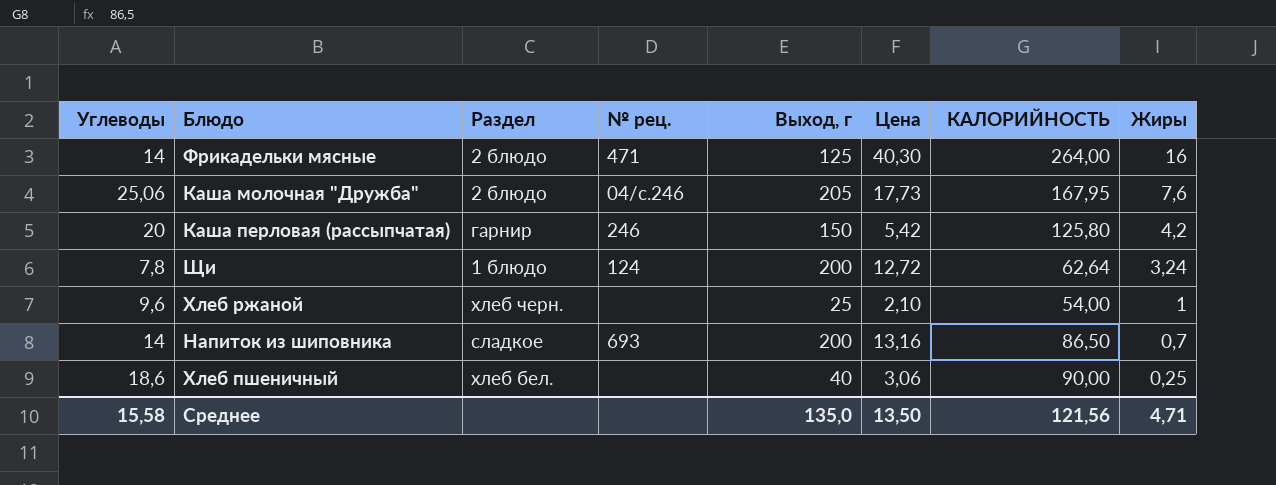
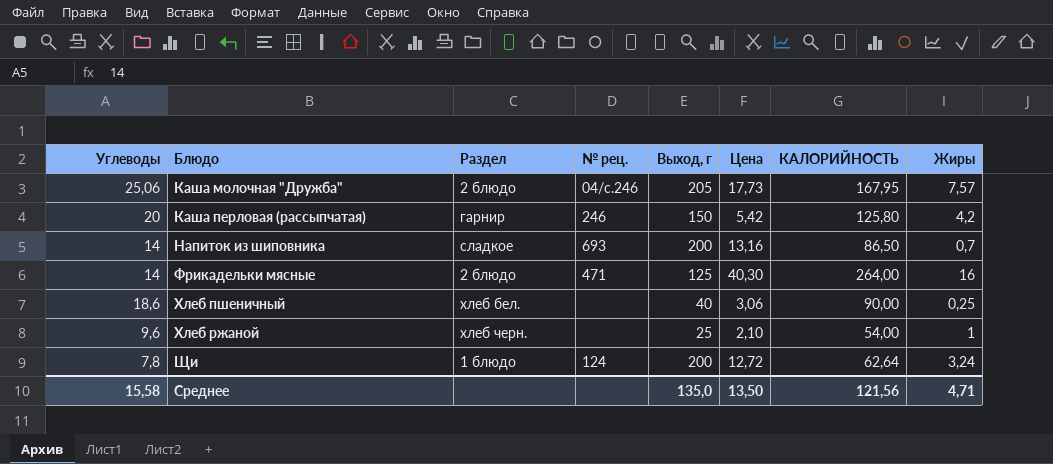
row order: Жиры descending -> Блюдо ascending
Каша молочная "Дружба" | Жиры: 7,6 -> 7,57

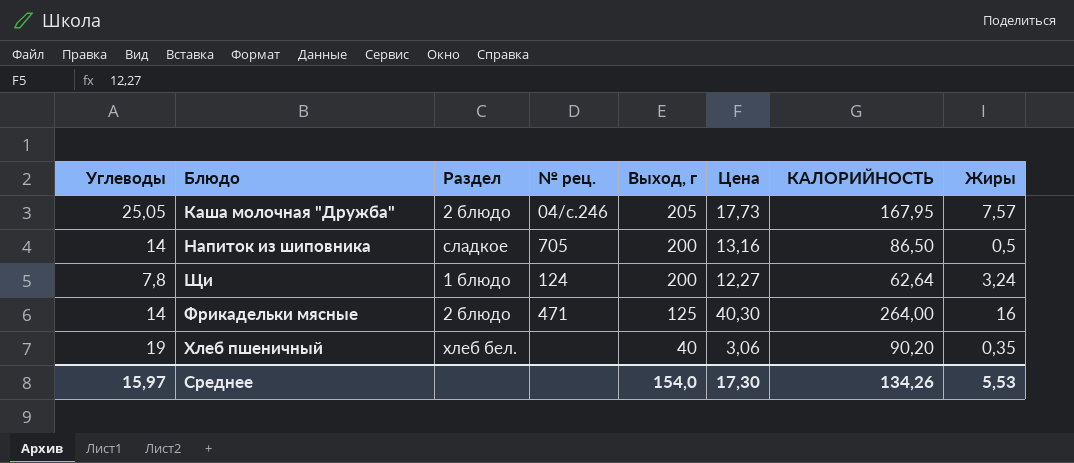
row order: Блюдо ascending -> Выход, г descending
row Каша перловая (рассыпчатая): 20 | гарнир | 246 | 150 | 5,42 | 125,80 | 4,2 -> none
row Хлеб ржаной: 9,6 | хлеб черн. | none | 25 | 2,10 | 54,00 | 1 -> none
Каша молочная "Дружба" | Углеводы: 25,06 -> 25,05
Напиток из шиповника | № рец.: 693 -> 705
Напиток из шиповника | Жиры: 0,7 -> 0,5
Щи | Цена: 12,72 -> 12,27
Хлеб пшеничный | Углеводы: 18,6 -> 19
Хлеб пшеничный | КАЛОРИЙНОСТЬ: 90,00 -> 90,20
Хлеб пшеничный | Жиры: 0,25 -> 0,35
Среднее | Углеводы: 15,58 -> 15,97
Среднее | Выход, г: 135,0 -> 154,0
Среднее | Цена: 13,50 -> 17,30
Среднее | КАЛОРИЙНОСТЬ: 121,56 -> 134,26
Среднее | Жиры: 4,71 -> 5,53

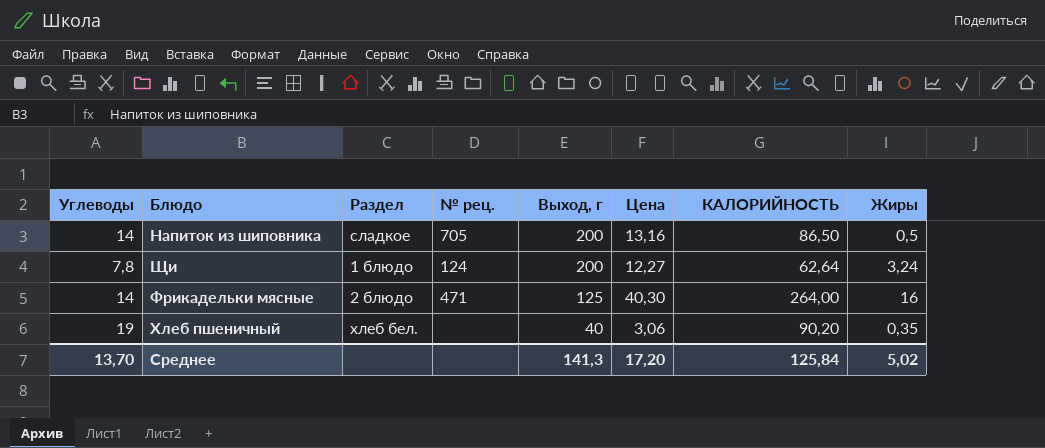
row Каша молочная "Дружба": 25,05 | 2 блюдо | 04/с.246 | 205 | 17,73 | 167,95 | 7,57 -> none
Среднее | Углеводы: 15,97 -> 13,70
Среднее | Выход, г: 154,0 -> 141,3
Среднее | Цена: 17,30 -> 17,20
Среднее | КАЛОРИЙНОСТЬ: 134,26 -> 125,84
Среднее | Жиры: 5,53 -> 5,02

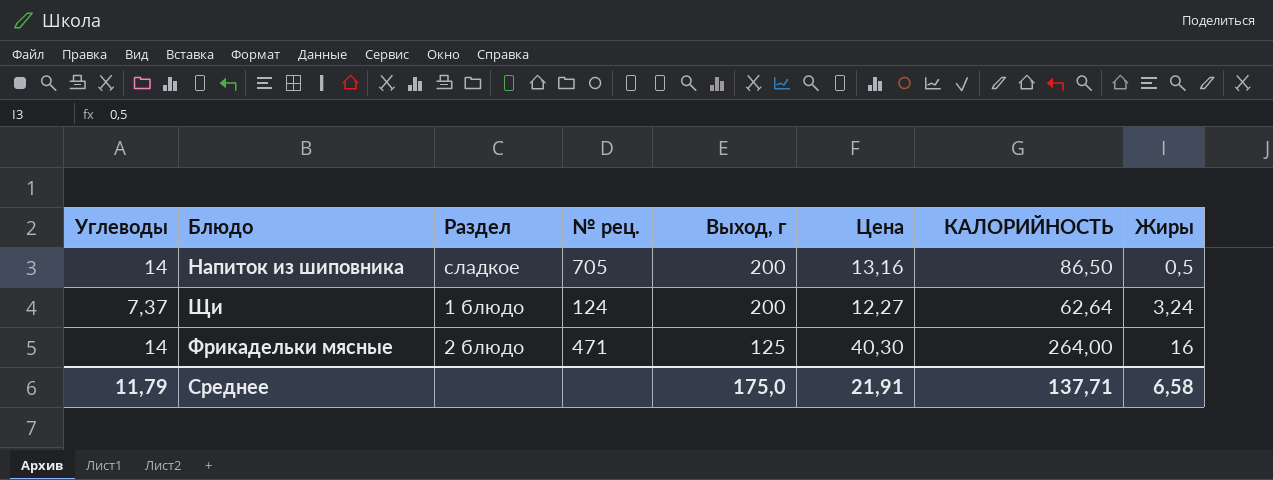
row Хлеб пшеничный: 19 | хлеб бел. | none | 40 | 3,06 | 90,20 | 0,35 -> none
Щи | Углеводы: 7,8 -> 7,37
Среднее | Углеводы: 13,70 -> 11,79
Среднее | Выход, г: 141,3 -> 175,0
Среднее | Цена: 17,20 -> 21,91
Среднее | КАЛОРИЙНОСТЬ: 125,84 -> 137,71
Среднее | Жиры: 5,02 -> 6,58

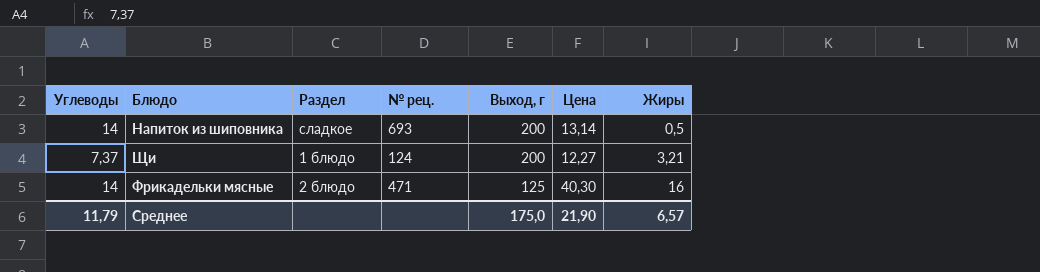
column КАЛОРИЙНОСТЬ | position: 7 -> none
Напиток из шиповника | № рец.: 705 -> 693
Напиток из шиповника | Цена: 13,16 -> 13,14
Щи | Жиры: 3,24 -> 3,21
Среднее | Цена: 21,91 -> 21,90
Среднее | Жиры: 6,58 -> 6,57

